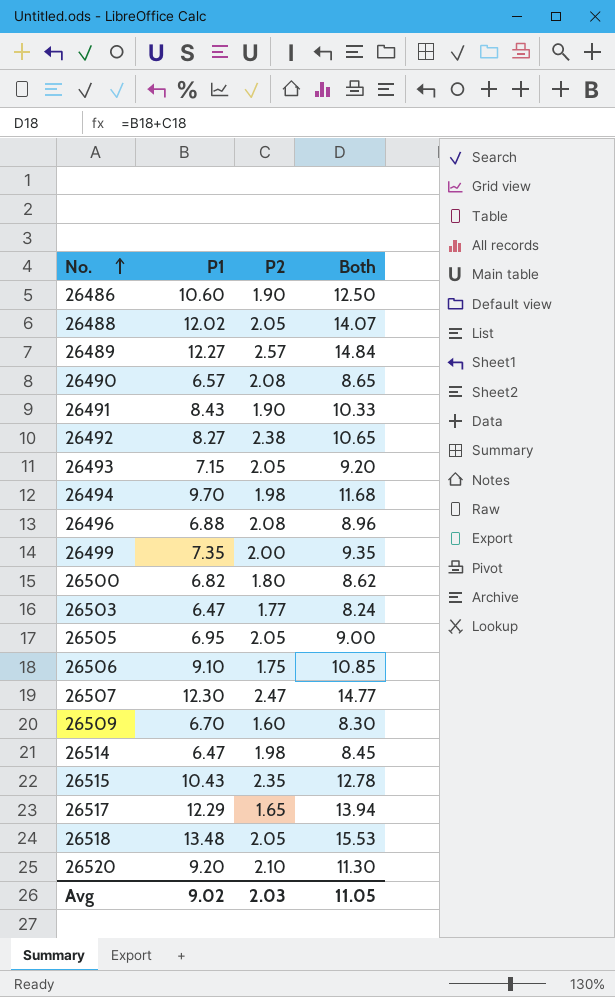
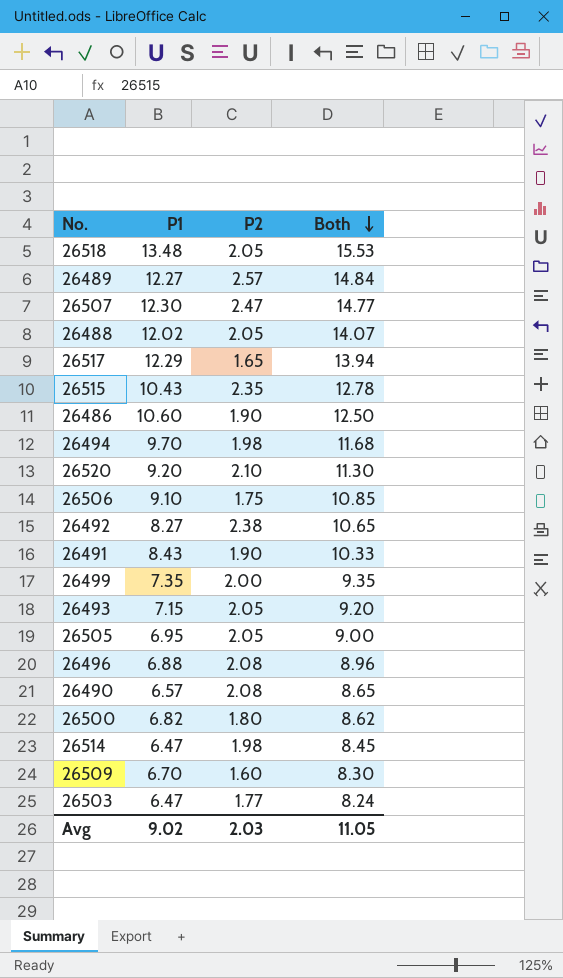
row order: No. ascending -> Both descending

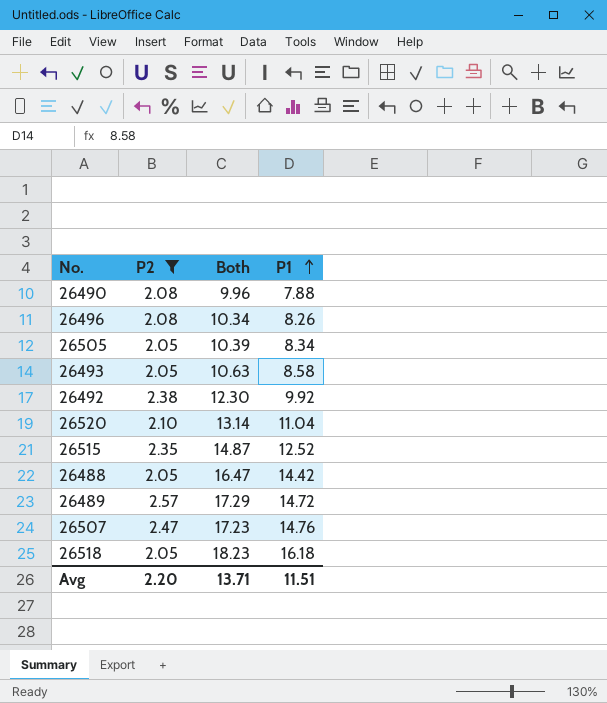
filter: none -> P2 >= 2.05
row order: Both descending -> P1 ascending
column P1 | position: 2 -> 4
26490 | Both: 8.65 -> 9.96
26490 | P1: 6.57 -> 7.88
26496 | Both: 8.96 -> 10.34
26496 | P1: 6.88 -> 8.26
26505 | Both: 9.00 -> 10.39
26505 | P1: 6.95 -> 8.34
26493 | Both: 9.20 -> 10.63
26493 | P1: 7.15 -> 8.58
26492 | Both: 10.65 -> 12.30
26492 | P1: 8.27 -> 9.92
26520 | Both: 11.30 -> 13.14
26520 | P1: 9.20 -> 11.04
26515 | Both: 12.78 -> 14.87
26515 | P1: 10.43 -> 12.52
26488 | Both: 14.07 -> 16.47
26488 | P1: 12.02 -> 14.42
26489 | Both: 14.84 -> 17.29
26489 | P1: 12.27 -> 14.72
26507 | Both: 14.77 -> 17.23
26507 | P1: 12.30 -> 14.76
26518 | Both: 15.53 -> 18.23
26518 | P1: 13.48 -> 16.18
Avg | P2: 2.03 -> 2.20
Avg | Both: 11.05 -> 13.71
Avg | P1: 9.02 -> 11.51

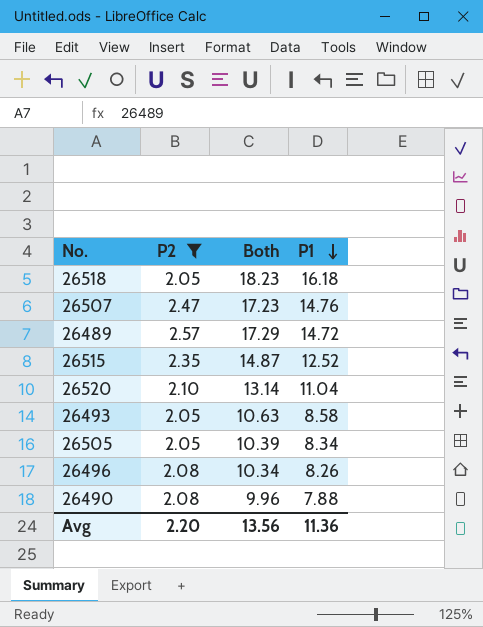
row order: P1 ascending -> P1 descending
row 26492: 2.38 | 12.30 | 9.92 -> none
row 26488: 2.05 | 16.47 | 14.42 -> none
Avg | Both: 13.71 -> 13.56
Avg | P1: 11.51 -> 11.36

